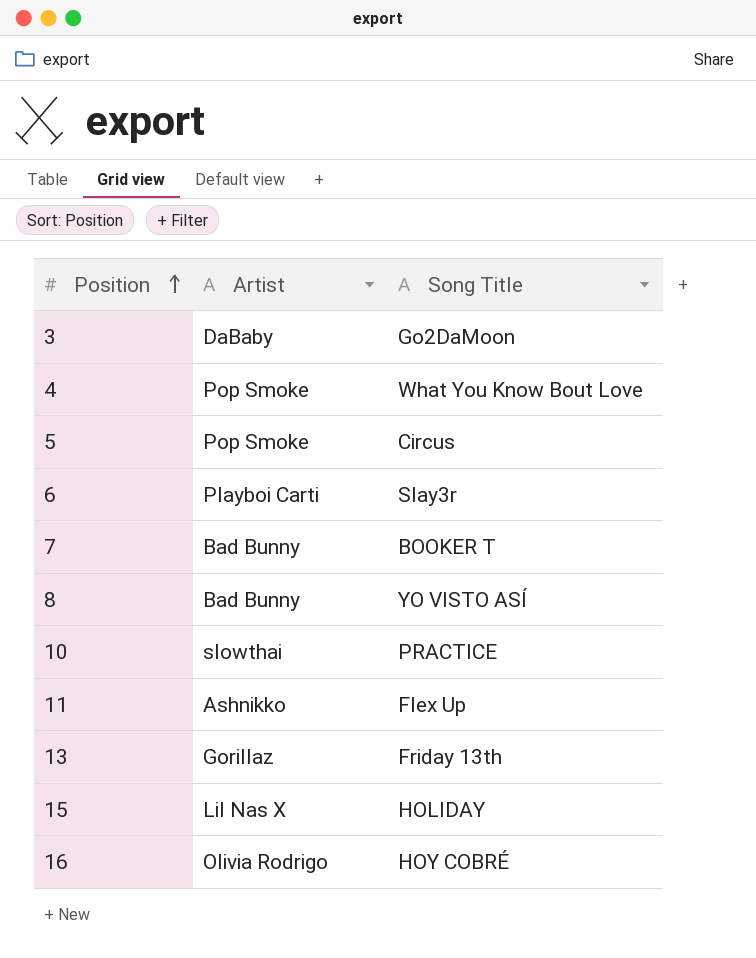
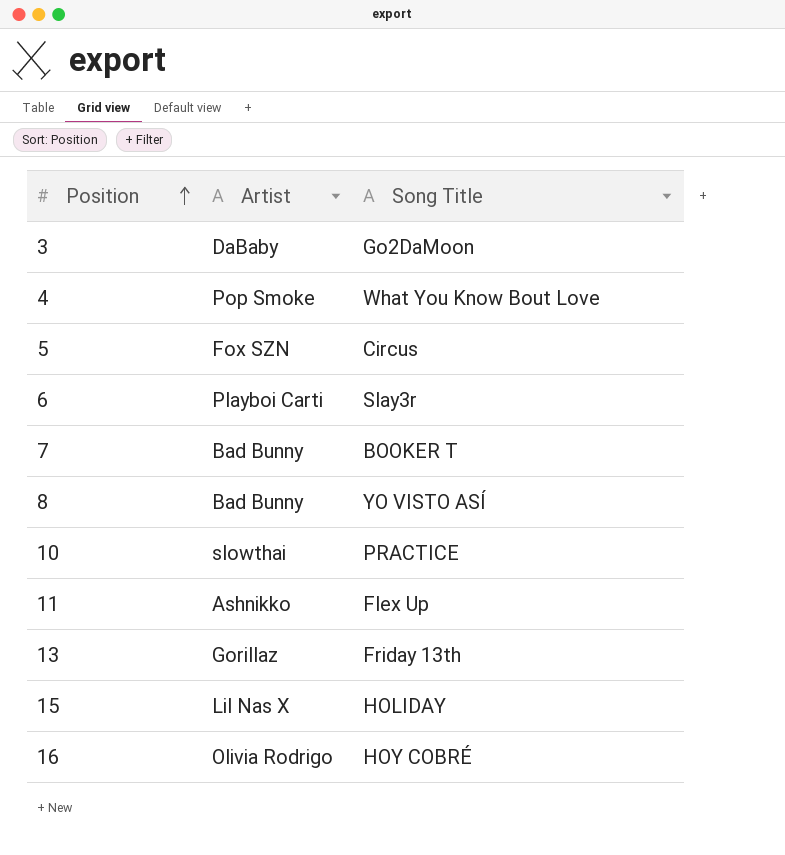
5 | Artist: Pop Smoke -> Fox SZN

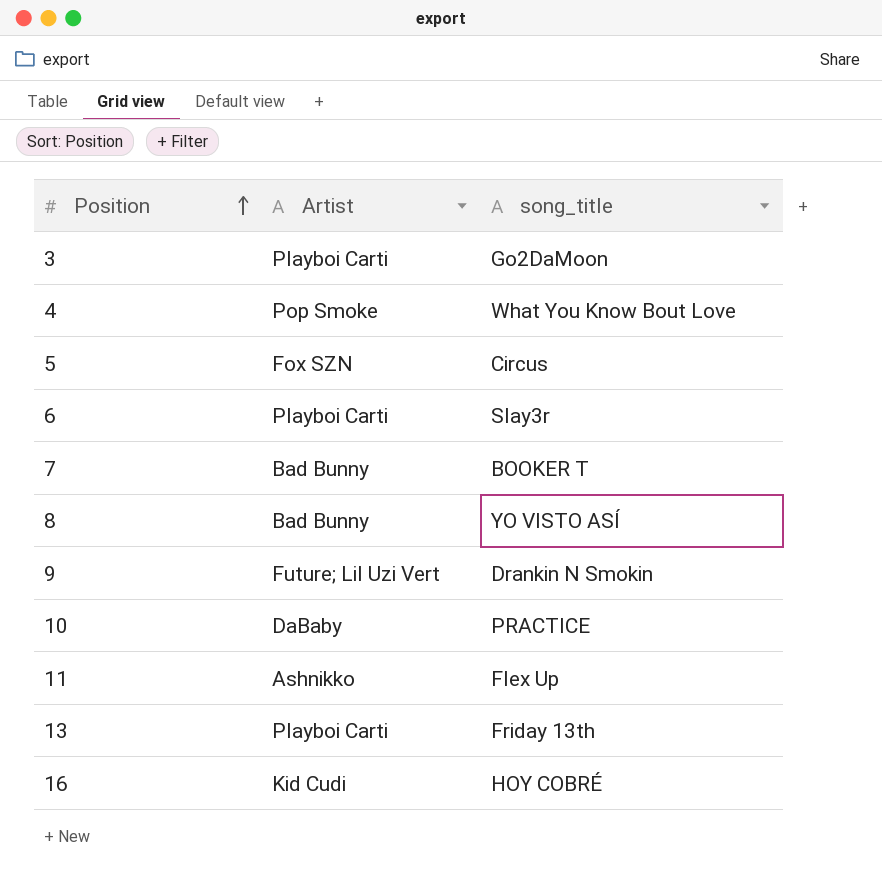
column name: Song Title -> song_title
row 15: Lil Nas X | HOLIDAY -> none
3 | Artist: DaBaby -> Playboi Carti
row 9: none -> Future; Lil Uzi Vert | Drankin N Smokin
10 | Artist: slowthai -> DaBaby
13 | Artist: Gorillaz -> Playboi Carti
16 | Artist: Olivia Rodrigo -> Kid Cudi

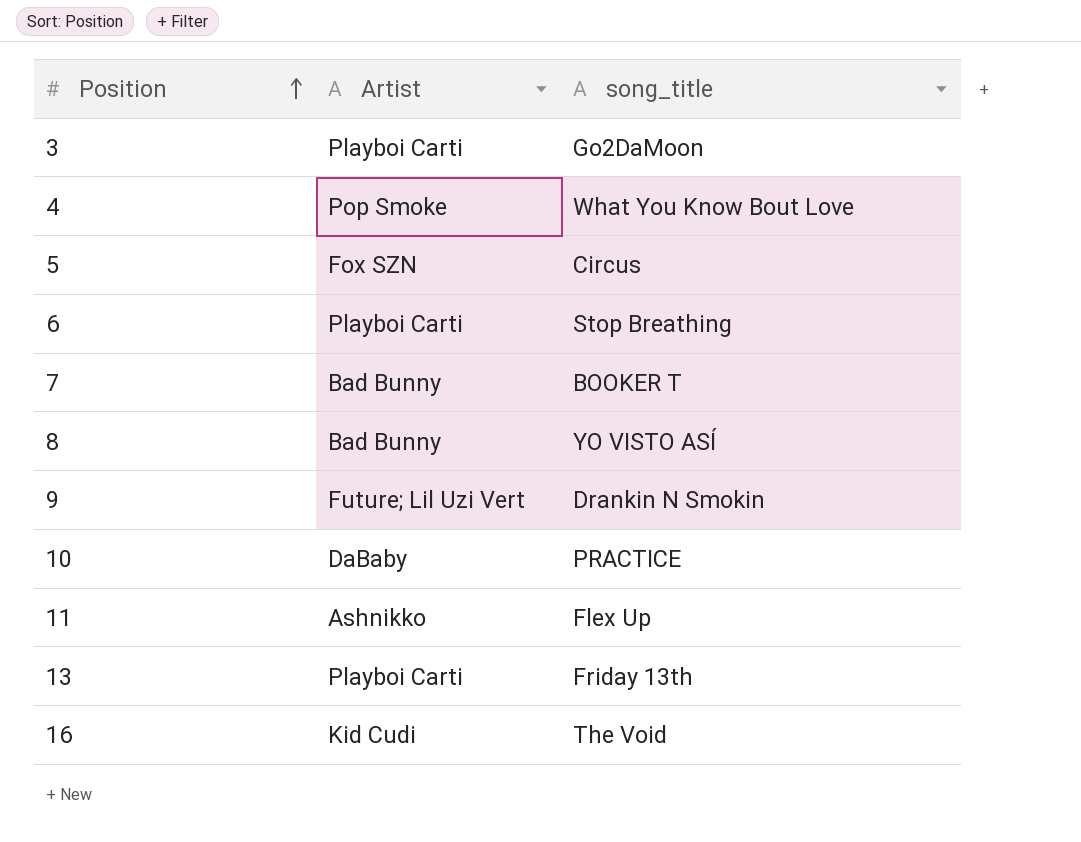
6 | song_title: Slay3r -> Stop Breathing
16 | song_title: HOY COBRÉ -> The Void

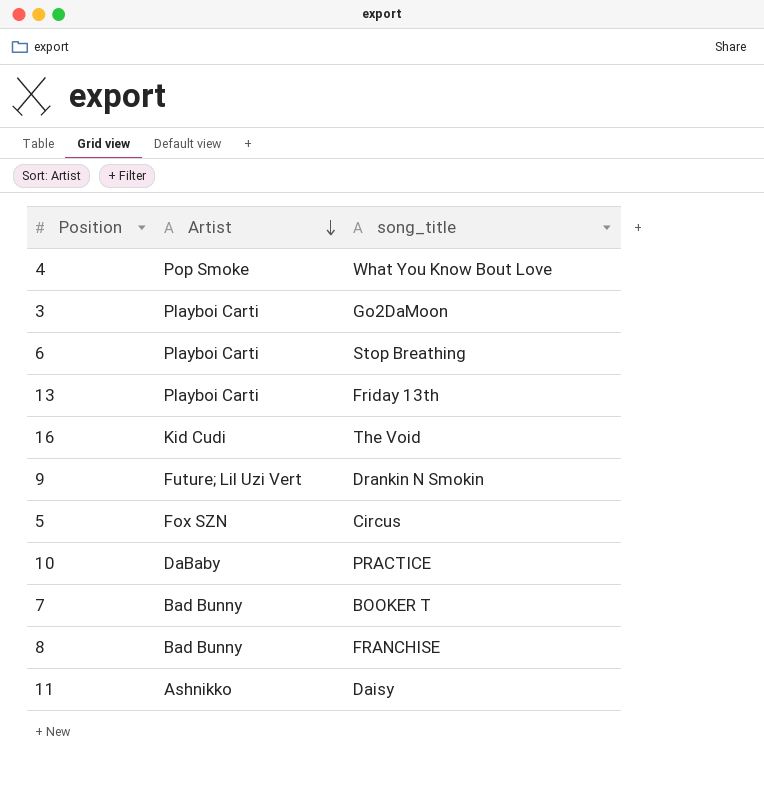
row order: Position ascending -> Artist descending
8 | song_title: YO VISTO ASÍ -> FRANCHISE
11 | song_title: Flex Up -> Daisy

